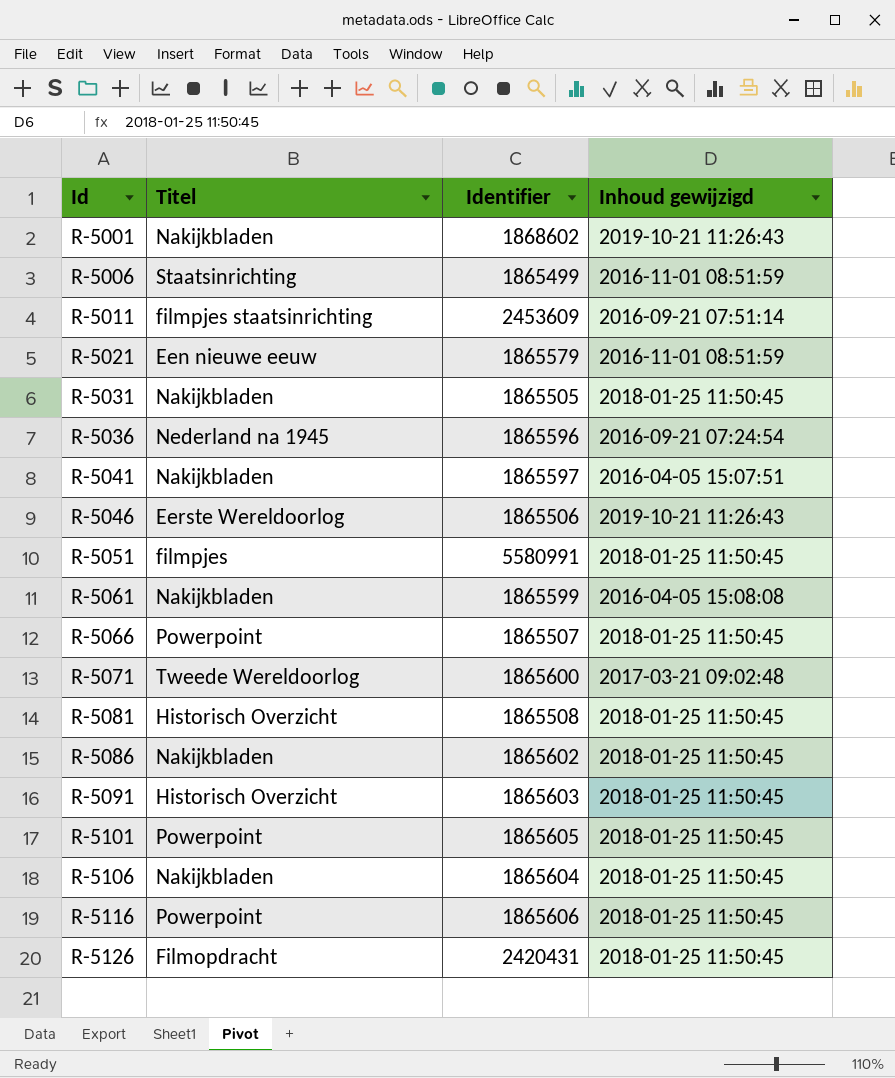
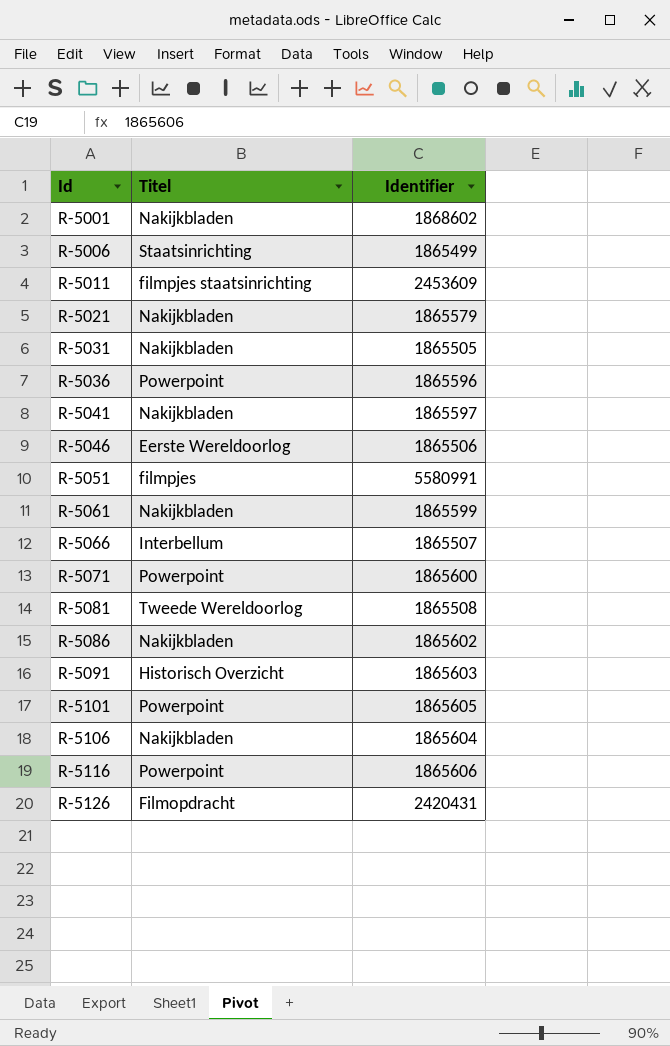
column Inhoud gewijzigd | position: 4 -> none
R-5021 | Titel: Een nieuwe eeuw -> Nakijkbladen
R-5036 | Titel: Nederland na 1945 -> Powerpoint
R-5066 | Titel: Powerpoint -> Interbellum
R-5071 | Titel: Tweede Wereldoorlog -> Powerpoint
R-5081 | Titel: Historisch Overzicht -> Tweede Wereldoorlog

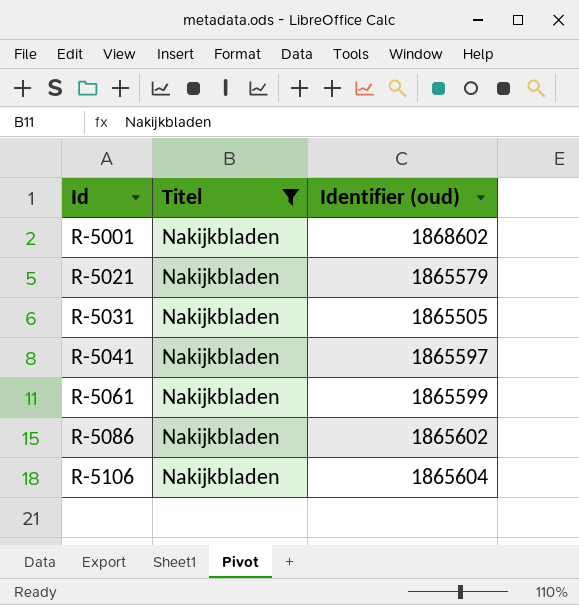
filter: none -> Titel = Nakijkbladen
column name: Identifier -> Identifier (oud)

